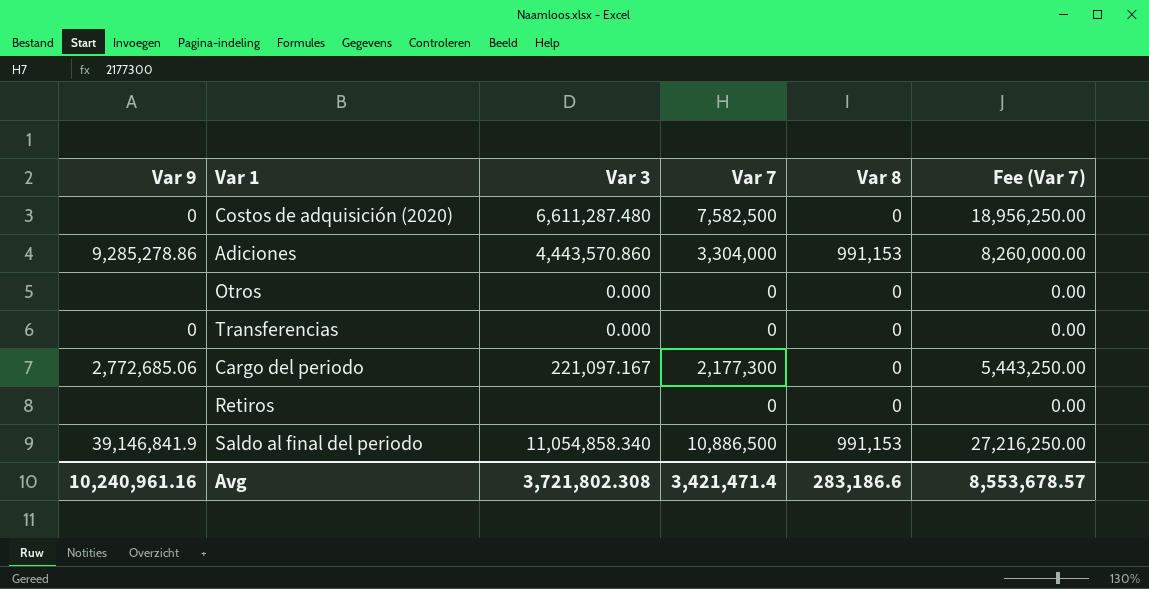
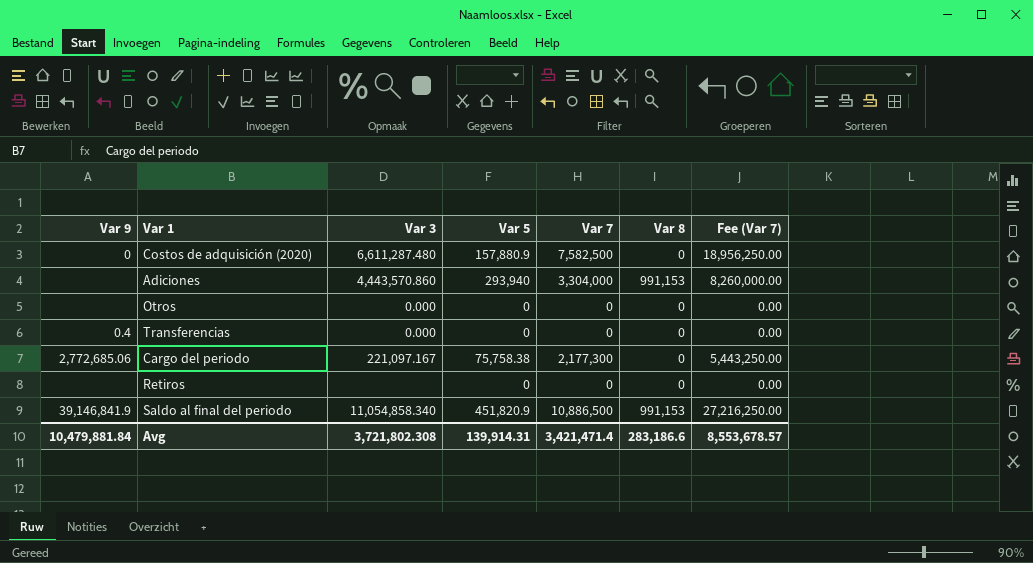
column Var 5 | position: none -> 4
Adiciones | Var 9: 9,285,278.86 -> none
Transferencias | Var 9: 0 -> 0.4
Avg | Var 9: 10,240,961.16 -> 10,479,881.84

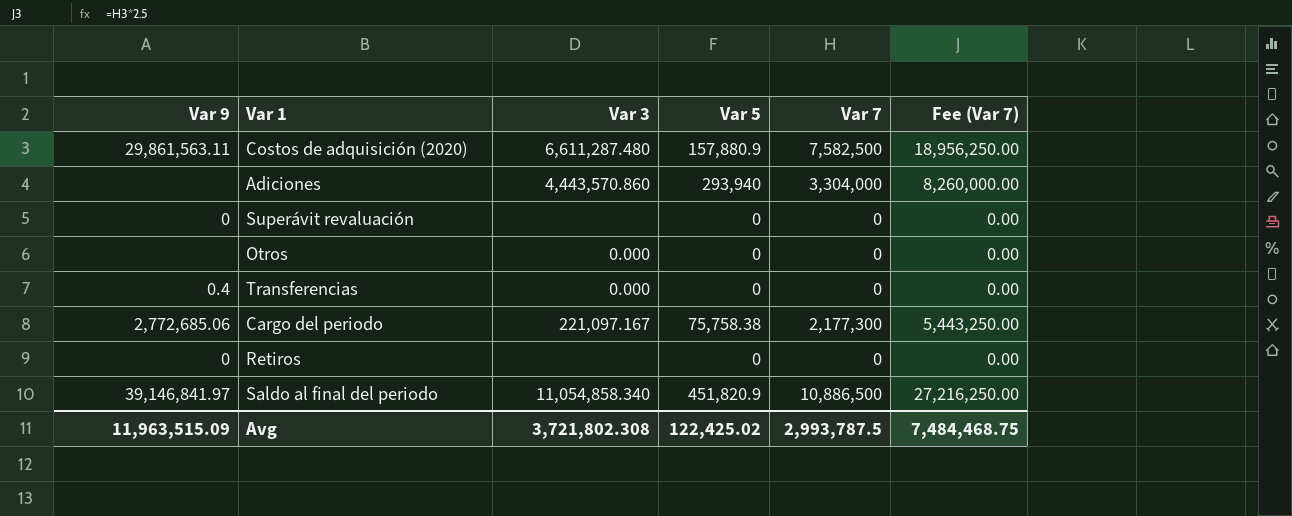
column Var 8 | position: 6 -> none
Costos de adquisición (2020) | Var 9: 0 -> 29,861,563.11
row Superávit revaluación: none -> 0 | none | 0 | 0 | 0.00
Retiros | Var 9: none -> 0
Saldo al final del periodo | Var 9: 39,146,841.9 -> 39,146,841.97
Avg | Var 9: 10,479,881.84 -> 11,963,515.09
Avg | Var 5: 139,914.31 -> 122,425.02
Avg | Var 7: 3,421,471.4 -> 2,993,787.5
Avg | Fee (Var 7): 8,553,678.57 -> 7,484,468.75

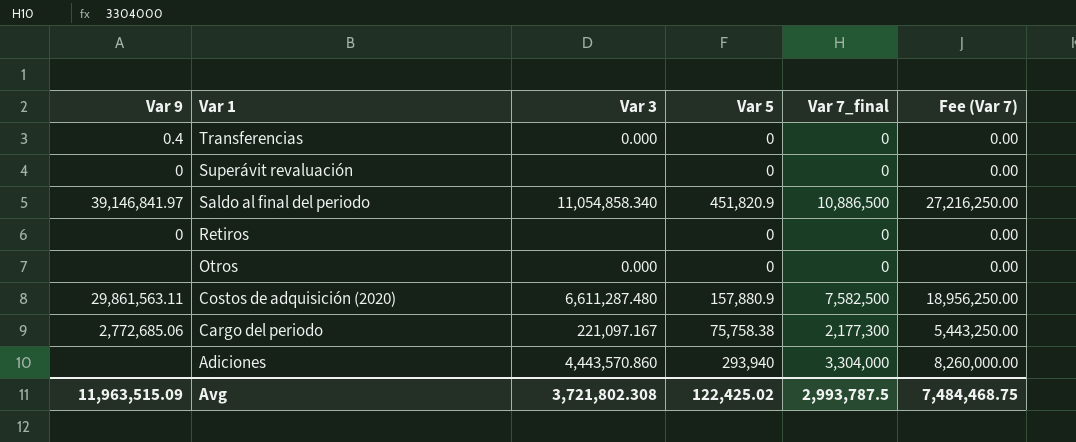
row order: none -> Var 1 descending
column name: Var 7 -> Var 7_final

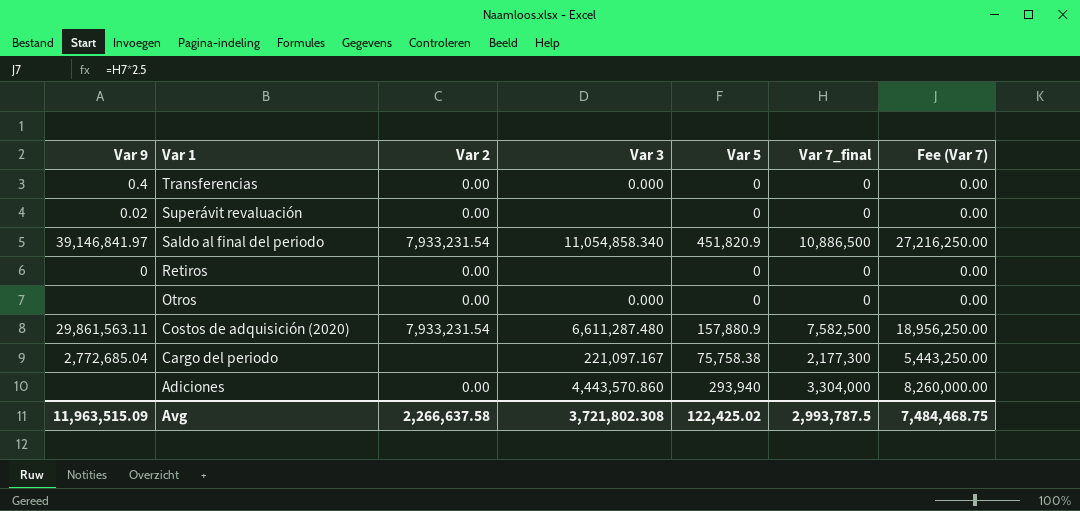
column Var 2 | position: none -> 3
Superávit revaluación | Var 9: 0 -> 0.02
Cargo del periodo | Var 9: 2,772,685.06 -> 2,772,685.04

